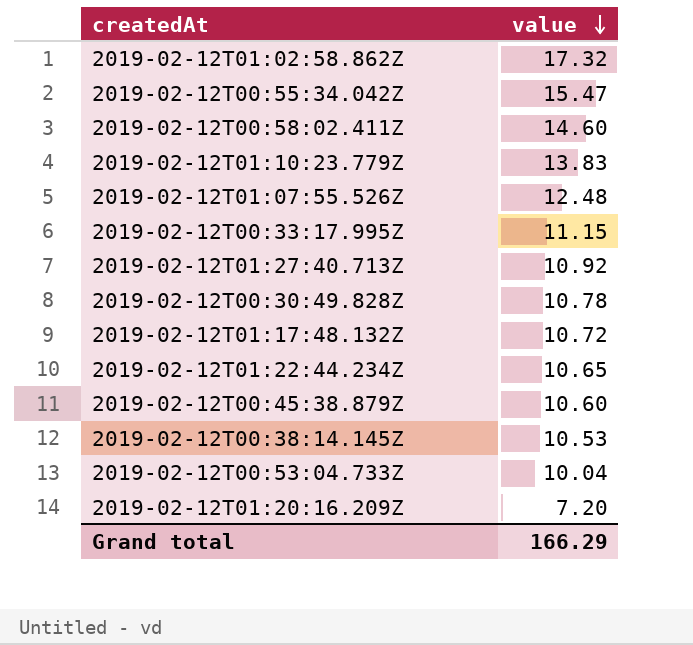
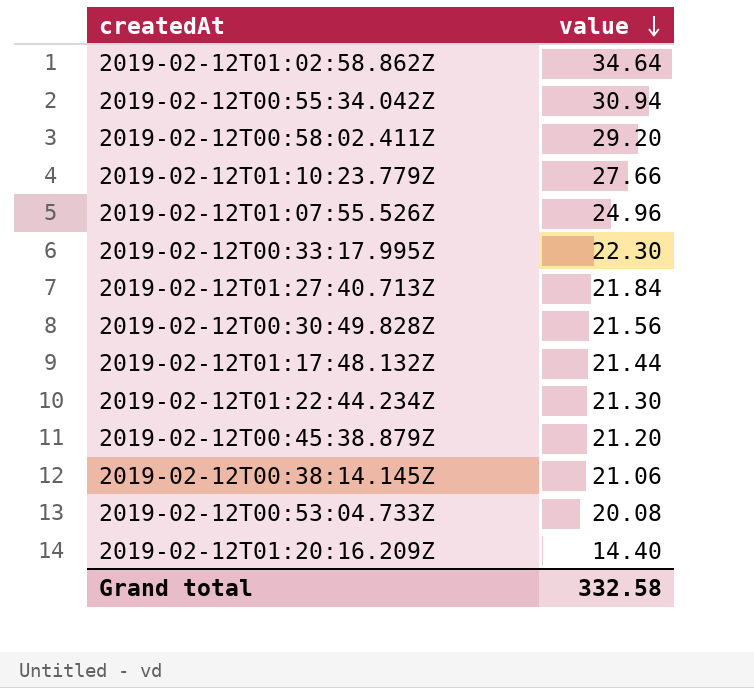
2019-02-12T01:02:58.862Z | value: 17.32 -> 34.64
2019-02-12T00:55:34.042Z | value: 15.47 -> 30.94
2019-02-12T00:58:02.411Z | value: 14.60 -> 29.20
2019-02-12T01:10:23.779Z | value: 13.83 -> 27.66
2019-02-12T01:07:55.526Z | value: 12.48 -> 24.96
2019-02-12T00:33:17.995Z | value: 11.15 -> 22.30
2019-02-12T01:27:40.713Z | value: 10.92 -> 21.84
2019-02-12T00:30:49.828Z | value: 10.78 -> 21.56
2019-02-12T01:17:48.132Z | value: 10.72 -> 21.44
2019-02-12T01:22:44.234Z | value: 10.65 -> 21.30
2019-02-12T00:45:38.879Z | value: 10.60 -> 21.20
2019-02-12T00:38:14.145Z | value: 10.53 -> 21.06
2019-02-12T00:53:04.733Z | value: 10.04 -> 20.08
2019-02-12T01:20:16.209Z | value: 7.20 -> 14.40
Grand total | value: 166.29 -> 332.58

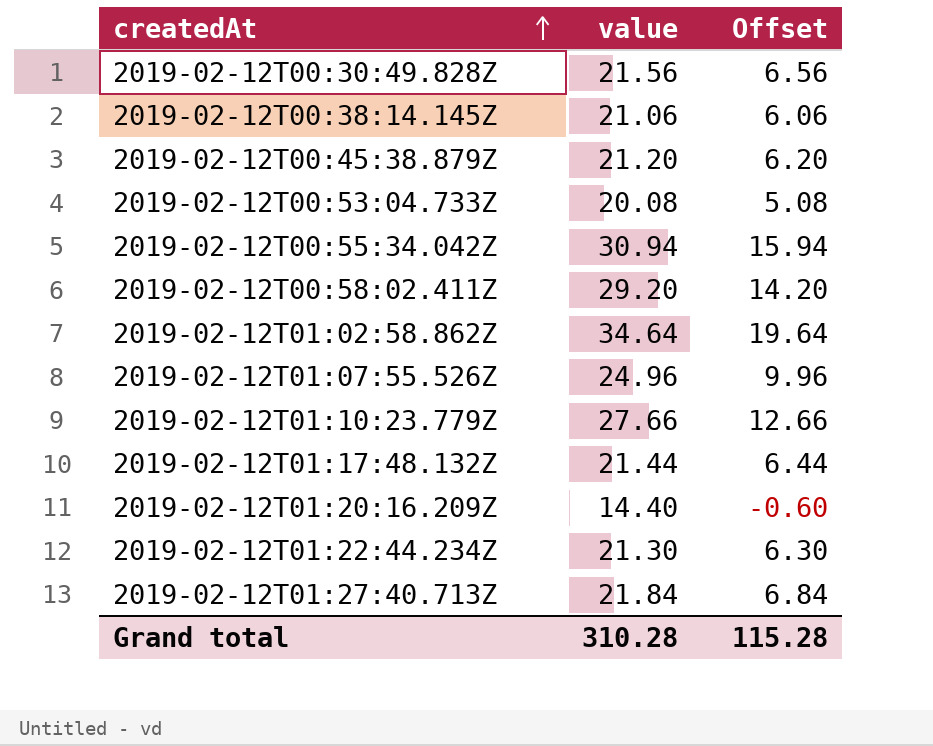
row order: value descending -> createdAt ascending
column Offset | formula: none -> [value] - 15
row 2019-02-12T00:33:17.995Z: 22.30 -> none
Grand total | value: 332.58 -> 310.28

